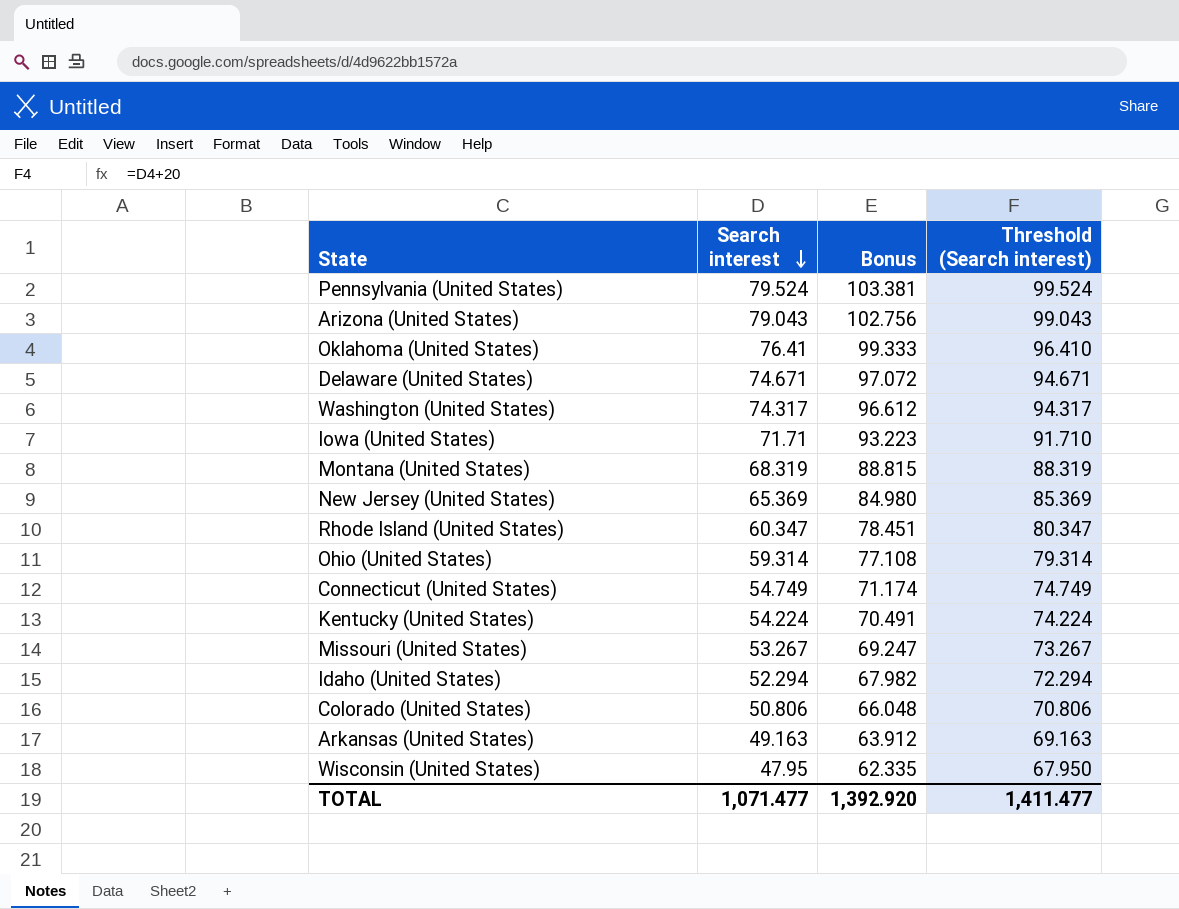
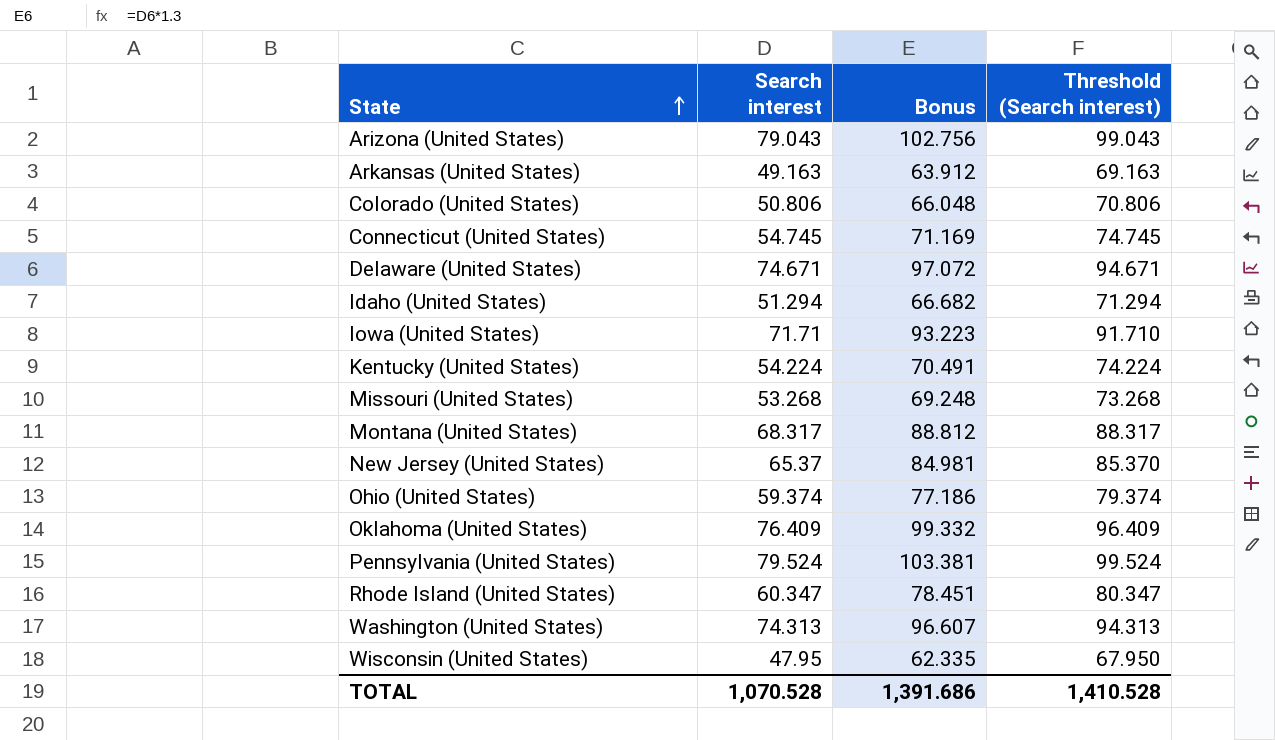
row order: Search interest descending -> State ascending
Connecticut (United States) | Search interest: 54.749 -> 54.745
Connecticut (United States) | Bonus: 71.174 -> 71.169
Connecticut (United States) | Threshold (Search interest): 74.749 -> 74.745
Idaho (United States) | Search interest: 52.294 -> 51.294
Idaho (United States) | Bonus: 67.982 -> 66.682
Idaho (United States) | Threshold (Search interest): 72.294 -> 71.294
Missouri (United States) | Search interest: 53.267 -> 53.268
Missouri (United States) | Bonus: 69.247 -> 69.248
Missouri (United States) | Threshold (Search interest): 73.267 -> 73.268
Montana (United States) | Search interest: 68.319 -> 68.317
Montana (United States) | Bonus: 88.815 -> 88.812
Montana (United States) | Threshold (Search interest): 88.319 -> 88.317
New Jersey (United States) | Search interest: 65.369 -> 65.37
New Jersey (United States) | Bonus: 84.980 -> 84.981
New Jersey (United States) | Threshold (Search interest): 85.369 -> 85.370
Ohio (United States) | Search interest: 59.314 -> 59.374
Ohio (United States) | Bonus: 77.108 -> 77.186
Ohio (United States) | Threshold (Search interest): 79.314 -> 79.374
Oklahoma (United States) | Search interest: 76.41 -> 76.409
Oklahoma (United States) | Bonus: 99.333 -> 99.332
Oklahoma (United States) | Threshold (Search interest): 96.410 -> 96.409
Washington (United States) | Search interest: 74.317 -> 74.313
Washington (United States) | Bonus: 96.612 -> 96.607
Washington (United States) | Threshold (Search interest): 94.317 -> 94.313
TOTAL | Search interest: 1,071.477 -> 1,070.528
TOTAL | Bonus: 1,392.920 -> 1,391.686
TOTAL | Threshold (Search interest): 1,411.477 -> 1,410.528

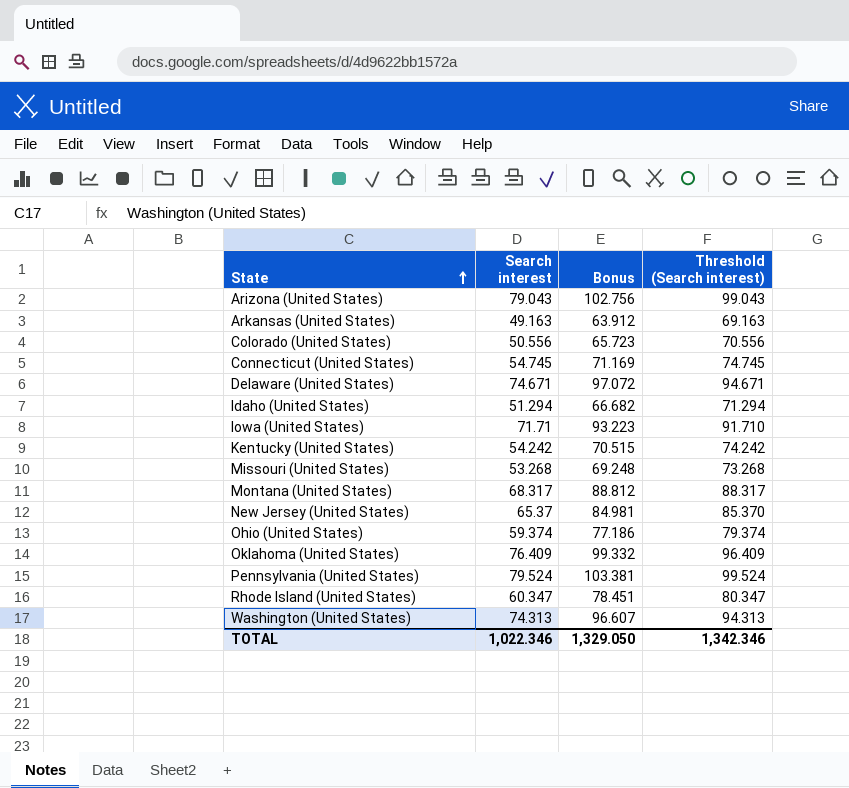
row Wisconsin (United States): 47.95 | 62.335 | 67.950 -> none
Colorado (United States) | Search interest: 50.806 -> 50.556
Colorado (United States) | Bonus: 66.048 -> 65.723
Colorado (United States) | Threshold (Search interest): 70.806 -> 70.556
Kentucky (United States) | Search interest: 54.224 -> 54.242
Kentucky (United States) | Bonus: 70.491 -> 70.515
Kentucky (United States) | Threshold (Search interest): 74.224 -> 74.242
TOTAL | Search interest: 1,070.528 -> 1,022.346
TOTAL | Bonus: 1,391.686 -> 1,329.050
TOTAL | Threshold (Search interest): 1,410.528 -> 1,342.346

